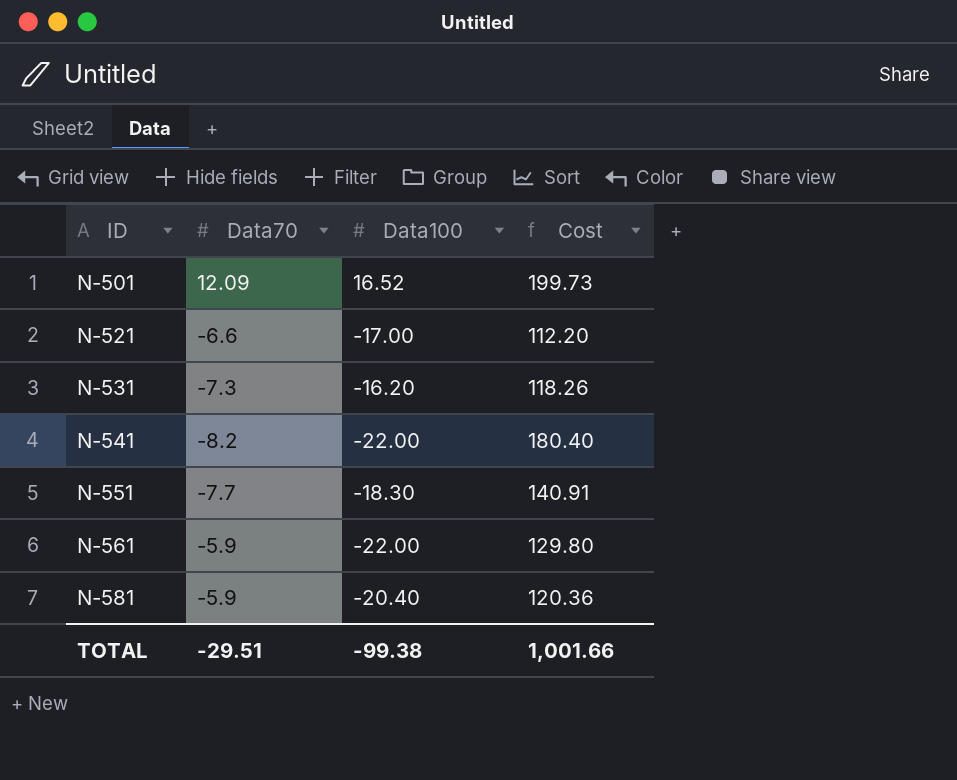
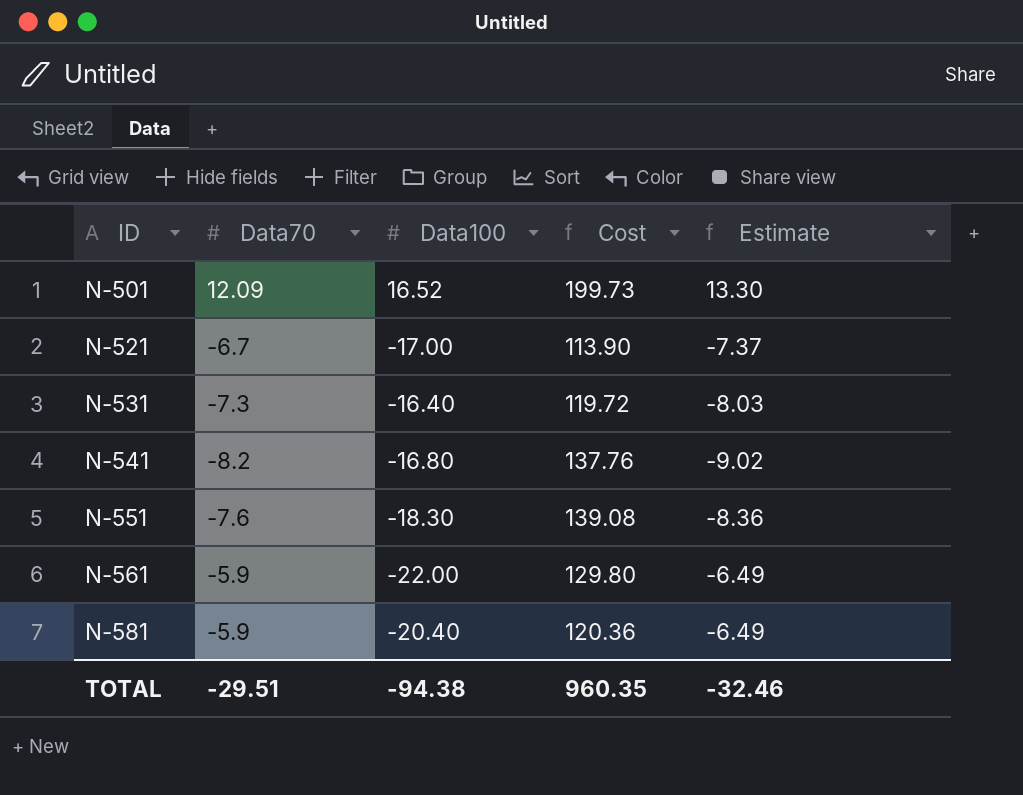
column Estimate | formula: none -> [Data70] * 1.1
N-521 | Data70: -6.6 -> -6.7
N-521 | Cost: 112.20 -> 113.90
N-531 | Data100: -16.20 -> -16.40
N-531 | Cost: 118.26 -> 119.72
N-541 | Data100: -22.00 -> -16.80
N-541 | Cost: 180.40 -> 137.76
N-551 | Data70: -7.7 -> -7.6
N-551 | Cost: 140.91 -> 139.08
TOTAL | Data100: -99.38 -> -94.38
TOTAL | Cost: 1,001.66 -> 960.35

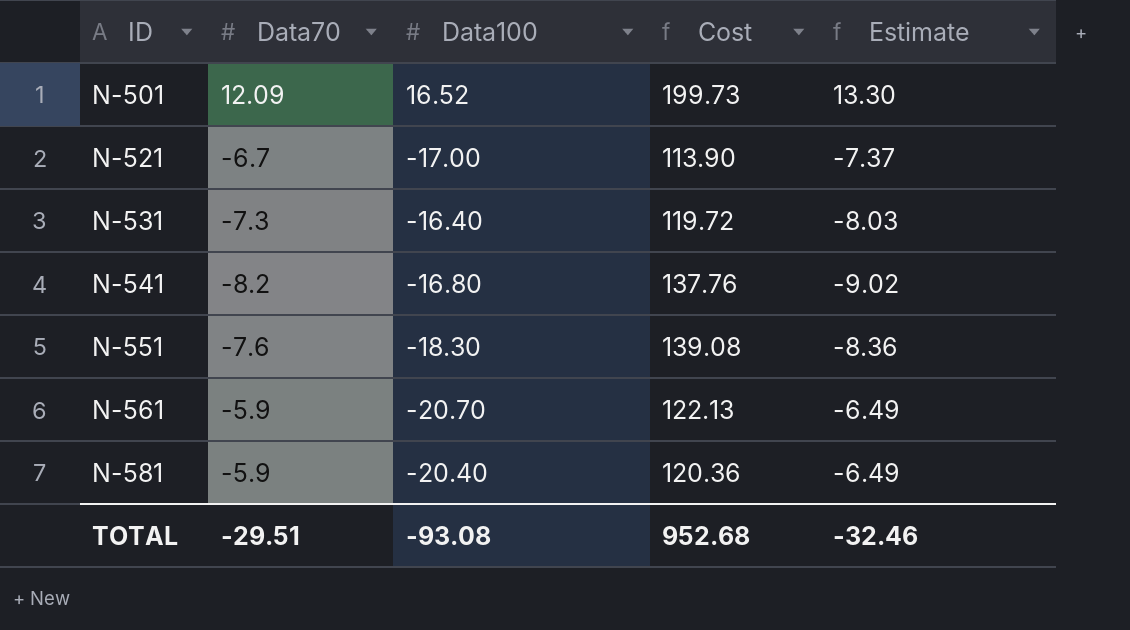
N-561 | Data100: -22.00 -> -20.70
N-561 | Cost: 129.80 -> 122.13
TOTAL | Data100: -94.38 -> -93.08
TOTAL | Cost: 960.35 -> 952.68

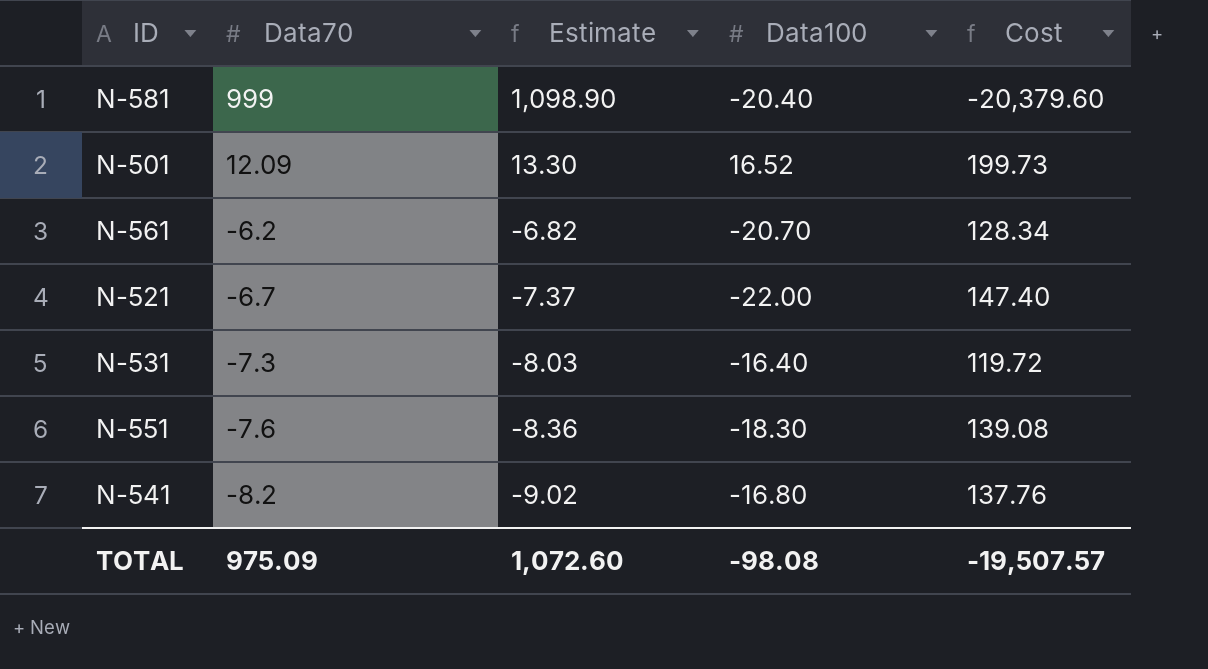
row order: ID ascending -> Data70 descending
column Estimate | position: 5 -> 3
N-581 | Data70: -5.9 -> 999
N-581 | Estimate: -6.49 -> 1,098.90
N-581 | Cost: 120.36 -> -20,379.60
N-561 | Data70: -5.9 -> -6.2
N-561 | Estimate: -6.49 -> -6.82
N-561 | Cost: 122.13 -> 128.34
N-521 | Data100: -17.00 -> -22.00
N-521 | Cost: 113.90 -> 147.40
TOTAL | Data70: -29.51 -> 975.09
TOTAL | Estimate: -32.46 -> 1,072.60
TOTAL | Data100: -93.08 -> -98.08
TOTAL | Cost: 952.68 -> -19,507.57

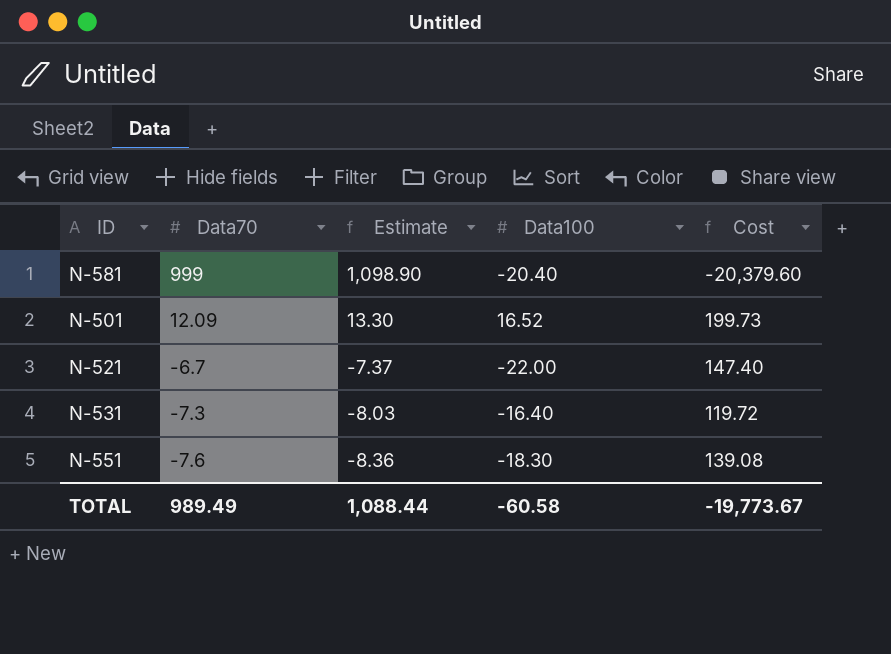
row N-561: -6.2 | -6.82 | -20.70 | 128.34 -> none
row N-541: -8.2 | -9.02 | -16.80 | 137.76 -> none
TOTAL | Data70: 975.09 -> 989.49
TOTAL | Estimate: 1,072.60 -> 1,088.44
TOTAL | Data100: -98.08 -> -60.58
TOTAL | Cost: -19,507.57 -> -19,773.67

